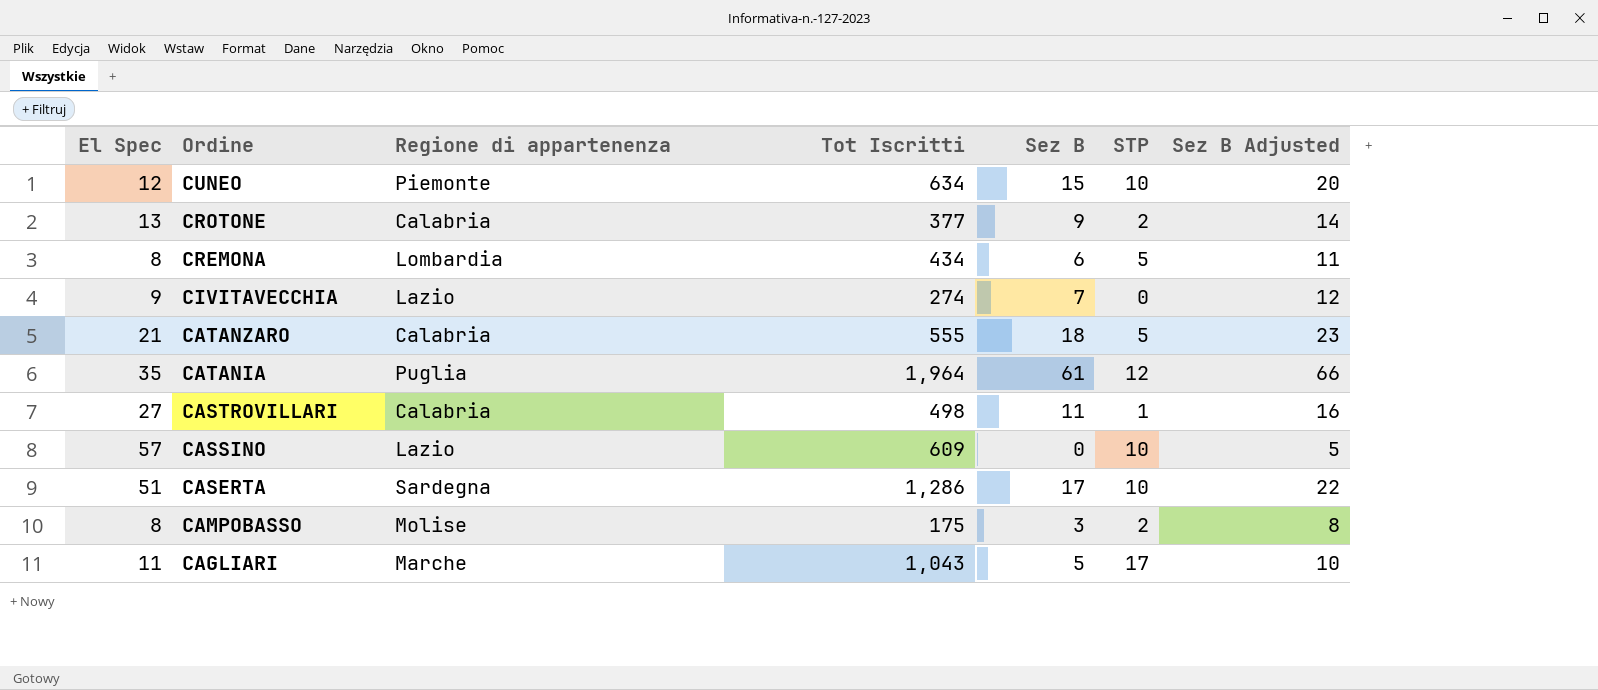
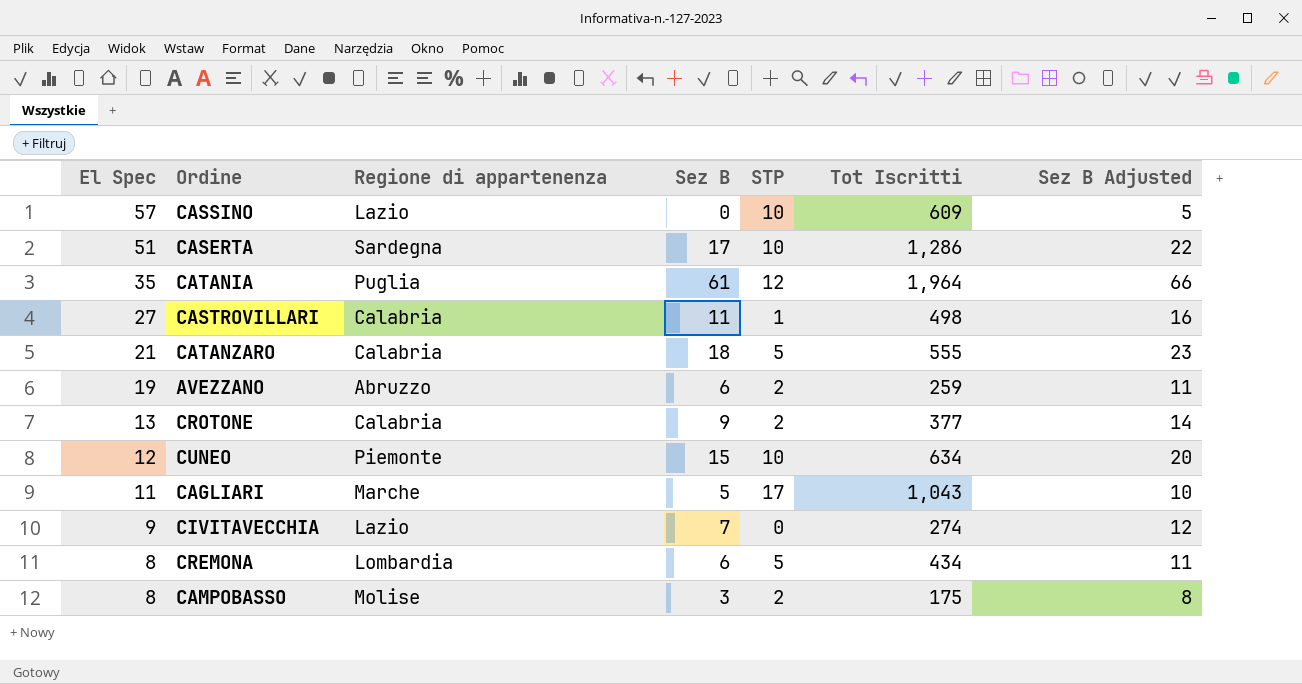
row order: Ordine descending -> El Spec descending
column Tot Iscritti | position: 4 -> 6
row AVEZZANO: none -> 19 | Abruzzo | 6 | 2 | 259 | 11

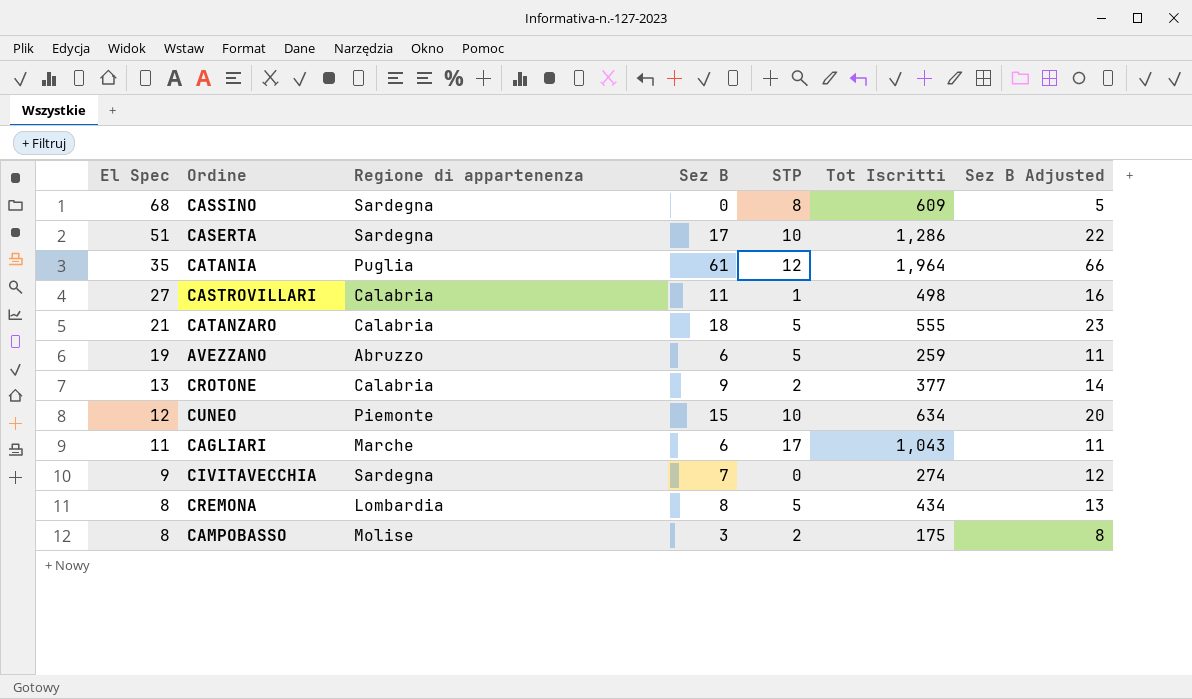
CASSINO | El Spec: 57 -> 68
CASSINO | Regione di appartenenza: Lazio -> Sardegna
CASSINO | STP: 10 -> 8
AVEZZANO | STP: 2 -> 5
CAGLIARI | Sez B: 5 -> 6
CAGLIARI | Sez B Adjusted: 10 -> 11
CIVITAVECCHIA | Regione di appartenenza: Lazio -> Sardegna
CREMONA | Sez B: 6 -> 8
CREMONA | Sez B Adjusted: 11 -> 13

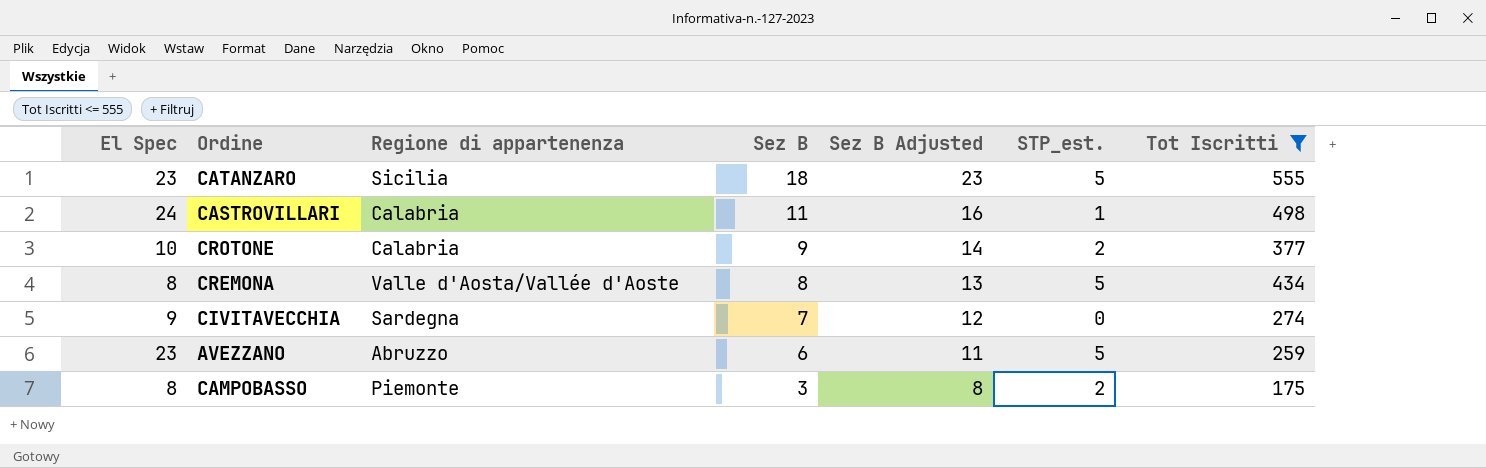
filter: none -> Tot Iscritti <= 555
row order: El Spec descending -> Sez B descending
column Sez B Adjusted | position: 7 -> 5
column name: STP -> STP_est.
CATANZARO | El Spec: 21 -> 23
CATANZARO | Regione di appartenenza: Calabria -> Sicilia
CASTROVILLARI | El Spec: 27 -> 24
CROTONE | El Spec: 13 -> 10
CREMONA | Regione di appartenenza: Lombardia -> Valle d'Aosta/Vallée d'Aoste
AVEZZANO | El Spec: 19 -> 23
CAMPOBASSO | Regione di appartenenza: Molise -> Piemonte

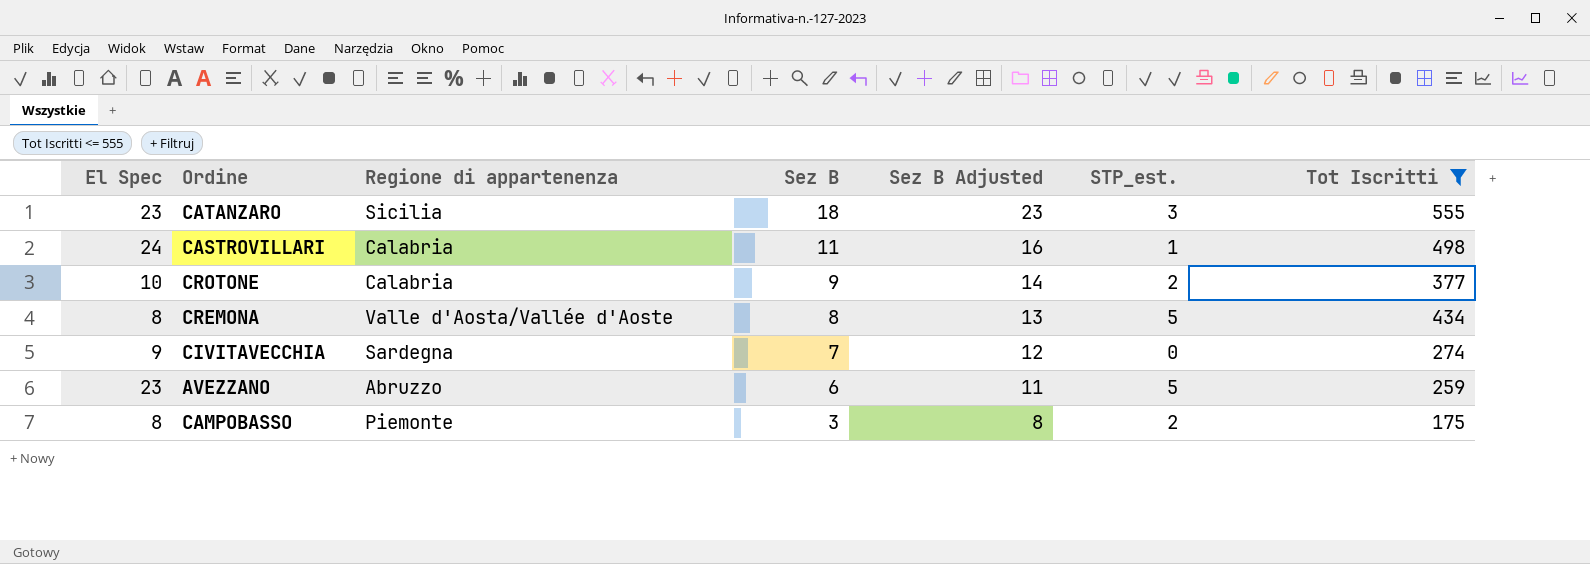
CATANZARO | STP_est.: 5 -> 3

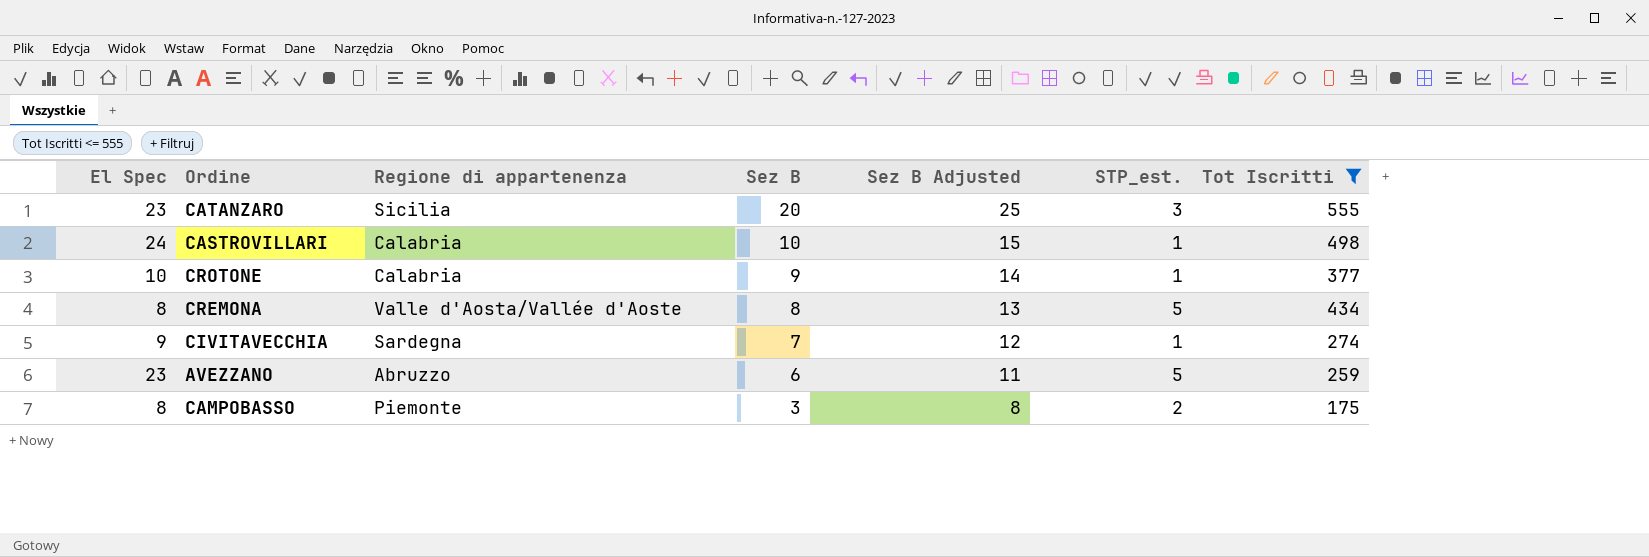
CATANZARO | Sez B: 18 -> 20
CATANZARO | Sez B Adjusted: 23 -> 25
CASTROVILLARI | Sez B: 11 -> 10
CASTROVILLARI | Sez B Adjusted: 16 -> 15
CROTONE | STP_est.: 2 -> 1
CIVITAVECCHIA | STP_est.: 0 -> 1

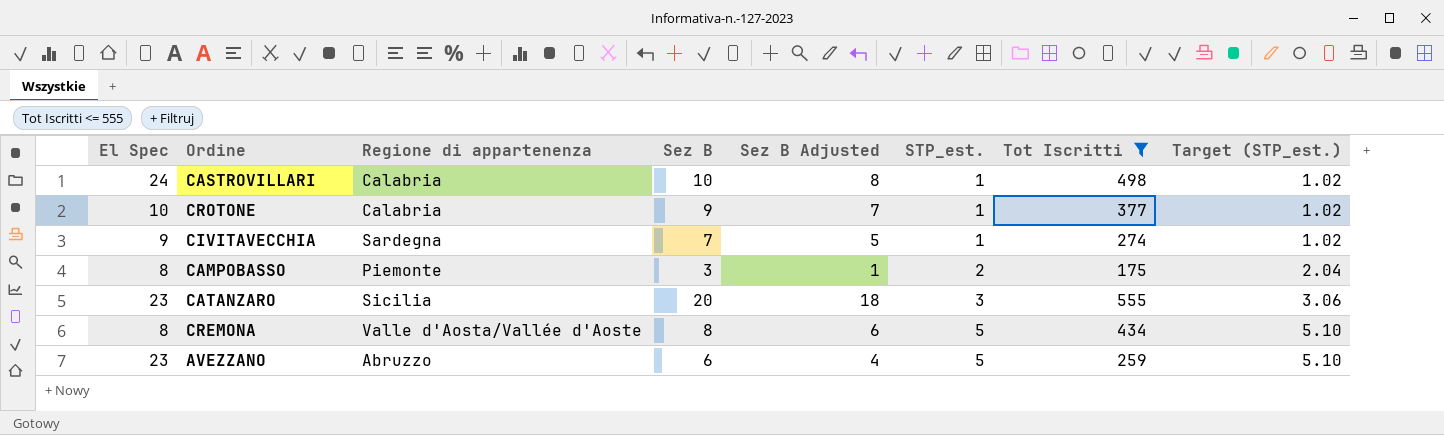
row order: Sez B descending -> STP_est. ascending
column Sez B Adjusted | formula: [Sez B] + 5 -> [Sez B] - 2
column Target (STP_est.) | formula: none -> [STP_est.] * 1.02

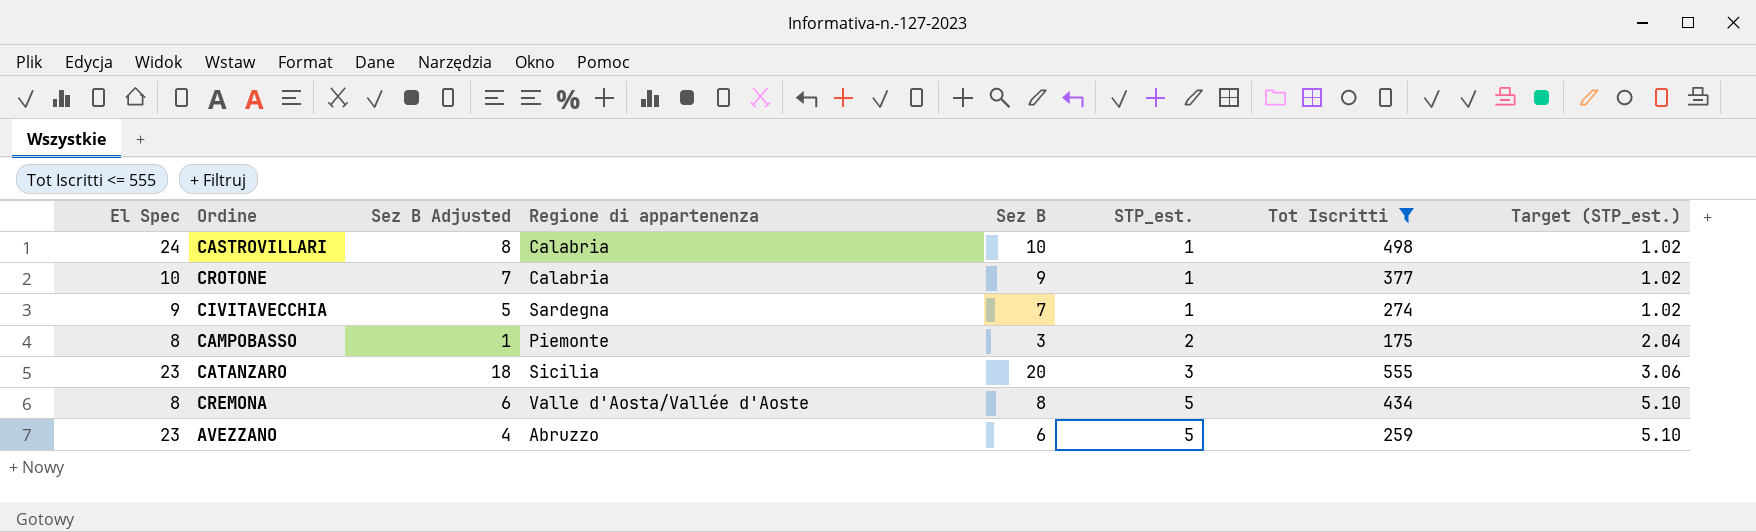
column Sez B Adjusted | position: 5 -> 3

